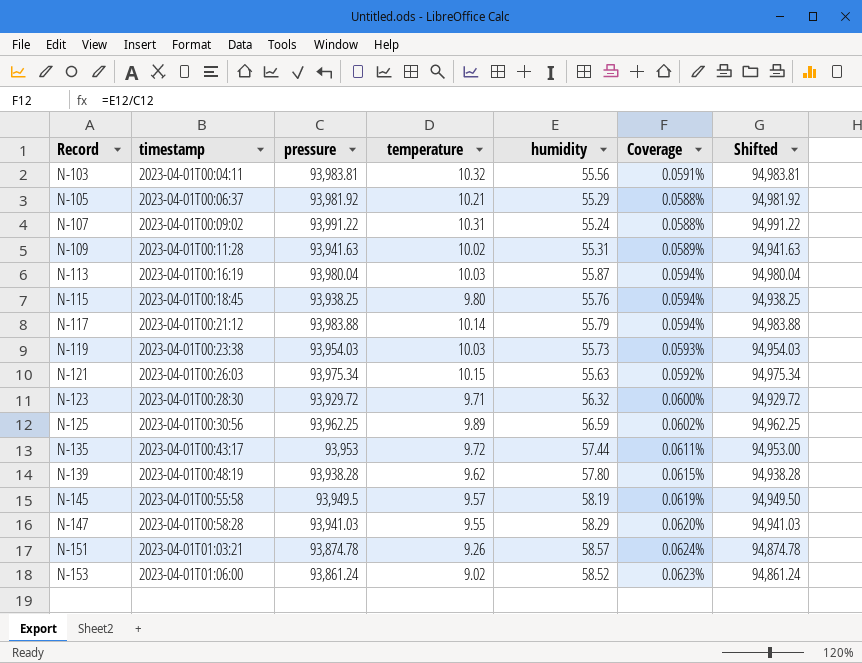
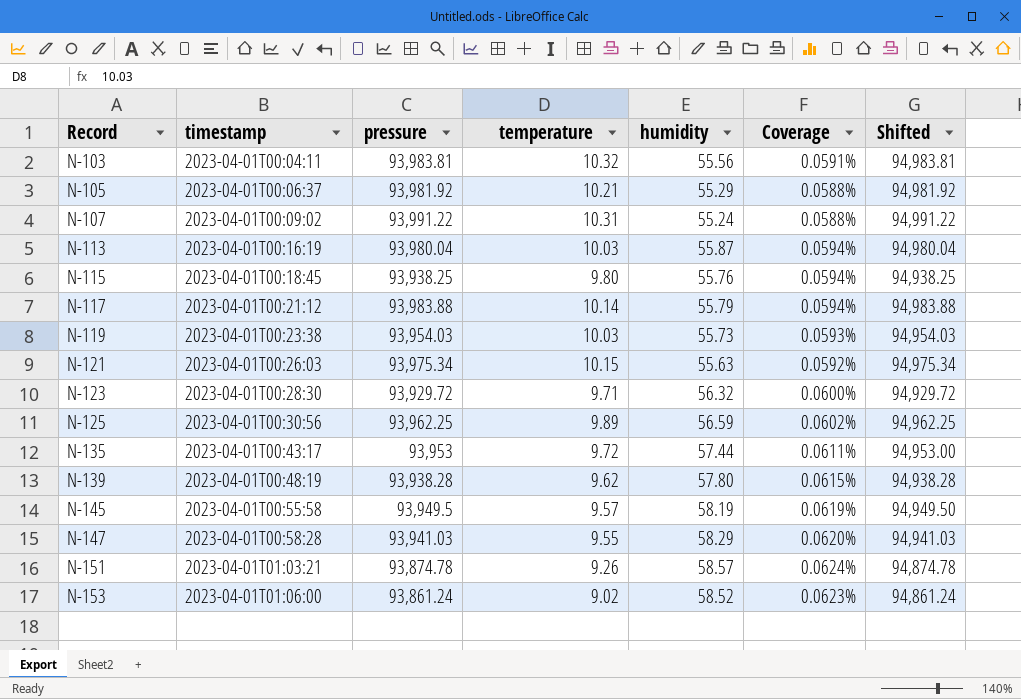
row N-109: 2023-04-01T00:11:28 | 93,941.63 | 10.02 | 55.31 | 0.0589% | 94,941.63 -> none

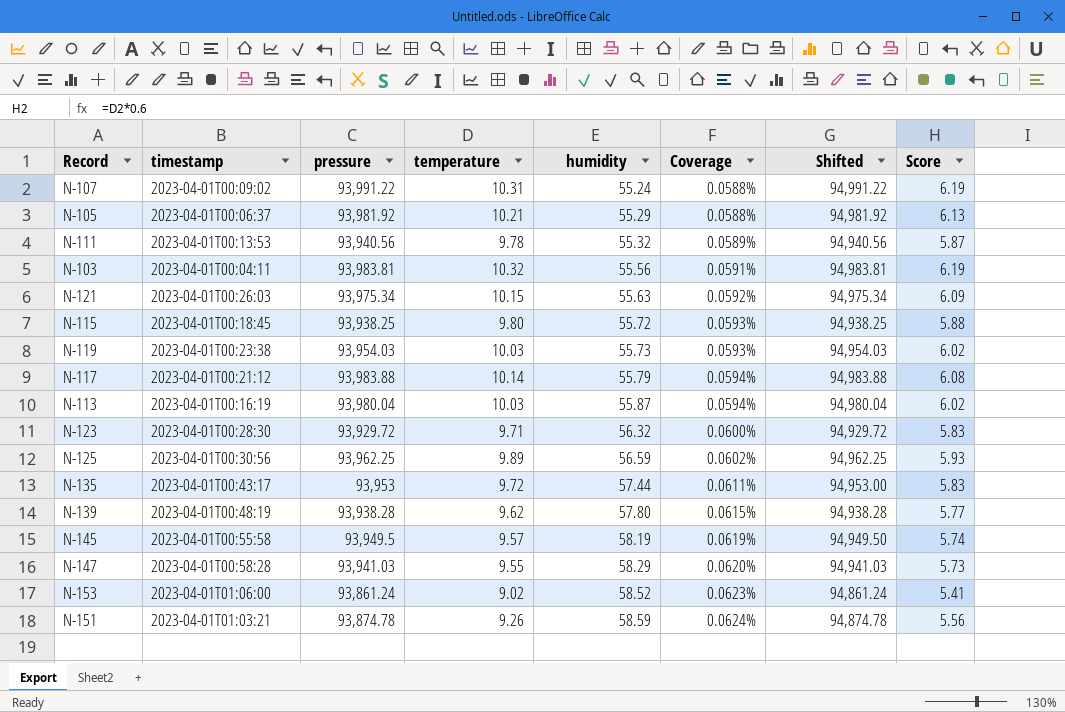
row order: Record ascending -> humidity ascending
column Score | formula: none -> [temperature] * 0.6
row N-111: none -> 2023-04-01T00:13:53 | 93,940.56 | 9.78 | 55.32 | 0.0589% | 94,940.56 | 5.87
N-115 | humidity: 55.76 -> 55.72
N-115 | Coverage: 0.0594% -> 0.0593%
N-151 | humidity: 58.57 -> 58.59

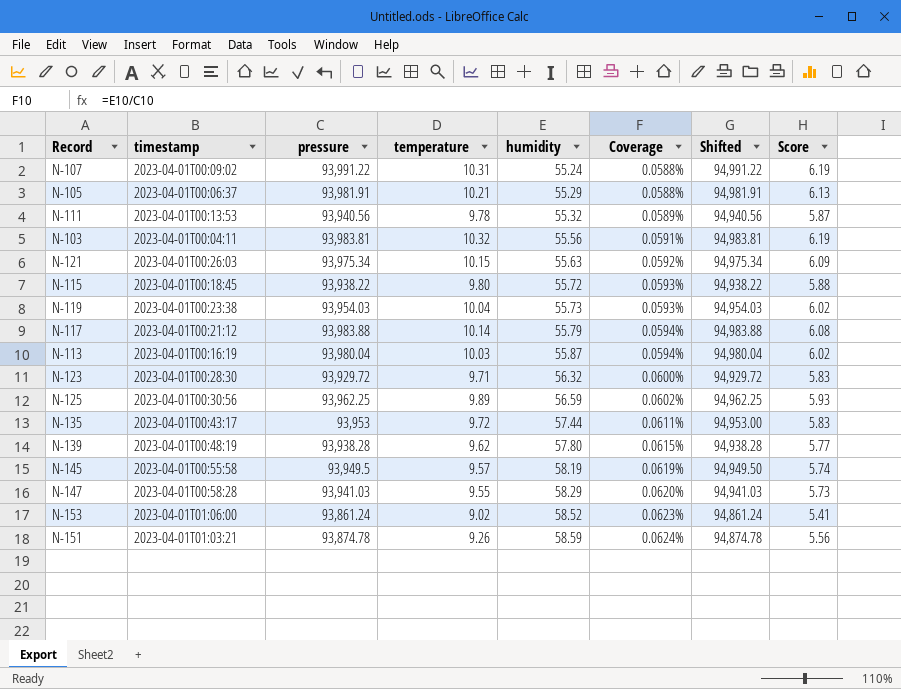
N-105 | pressure: 93,981.92 -> 93,981.91
N-105 | Shifted: 94,981.92 -> 94,981.91
N-115 | pressure: 93,938.25 -> 93,938.22
N-115 | Shifted: 94,938.25 -> 94,938.22
N-119 | temperature: 10.03 -> 10.04

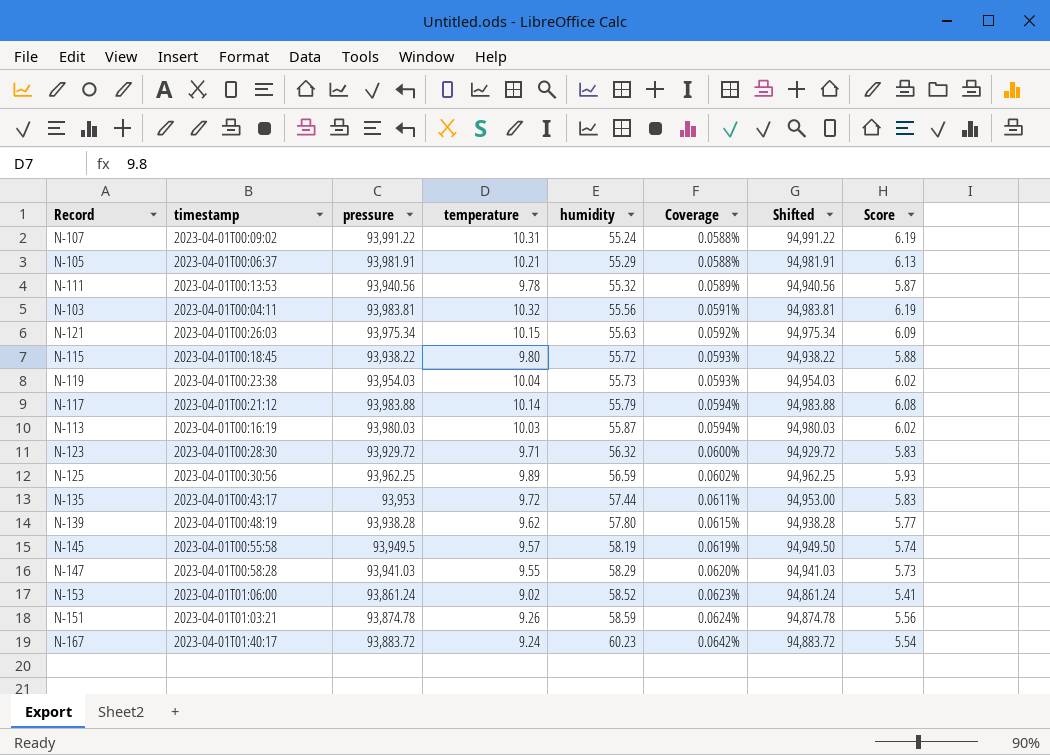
N-113 | pressure: 93,980.04 -> 93,980.03
N-113 | Shifted: 94,980.04 -> 94,980.03
row N-167: none -> 2023-04-01T01:40:17 | 93,883.72 | 9.24 | 60.23 | 0.0642% | 94,883.72 | 5.54

